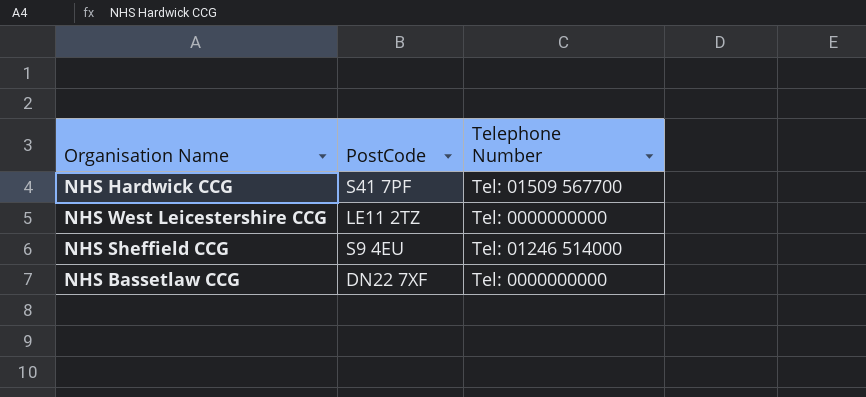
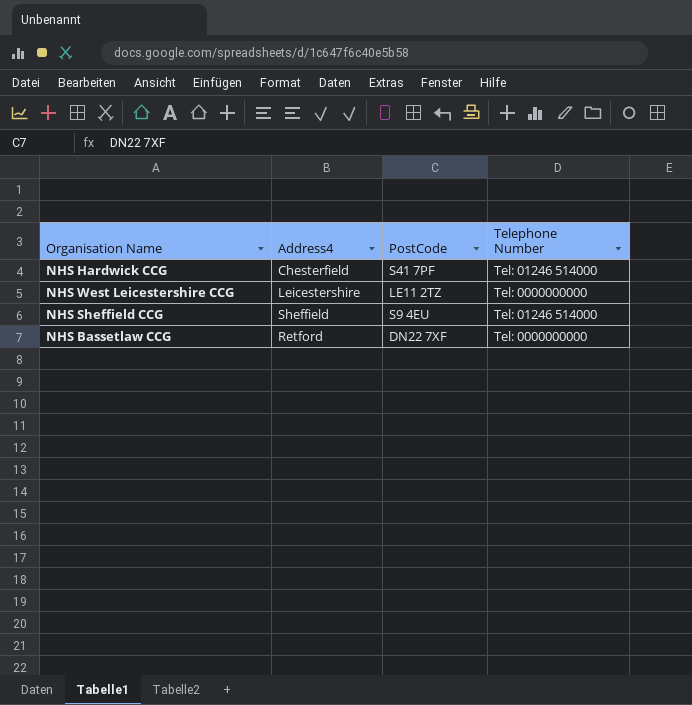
column Address4 | position: none -> 2
NHS Hardwick CCG | Telephone Number: Tel: 01509 567700 -> Tel: 01246 514000

